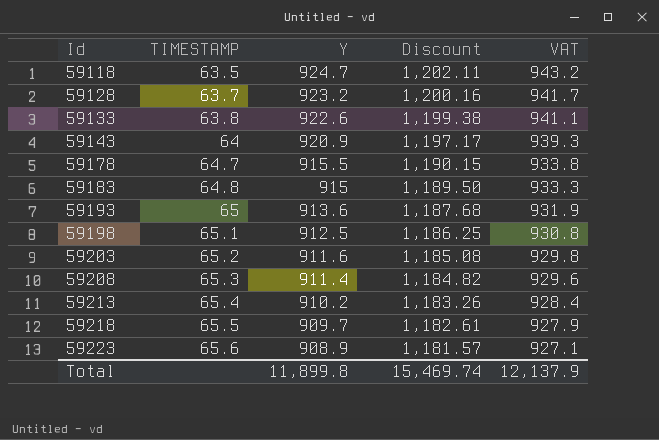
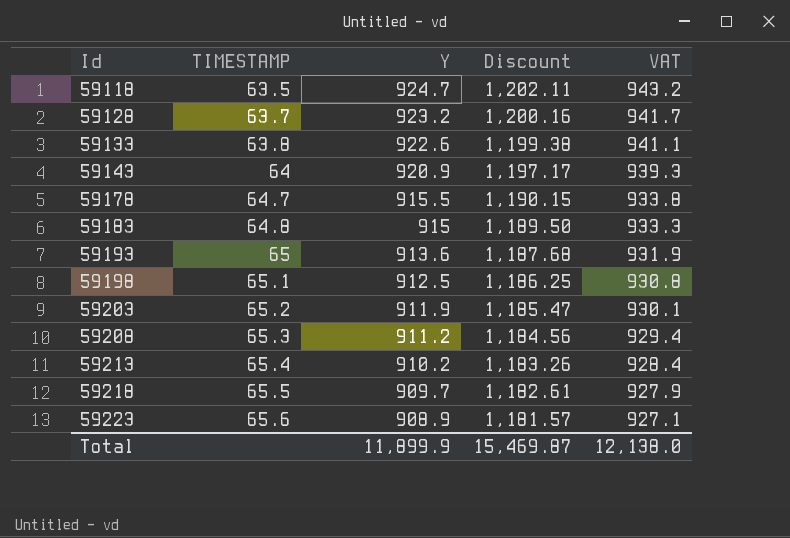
59203 | Y: 911.6 -> 911.9
59203 | Discount: 1,185.08 -> 1,185.47
59203 | VAT: 929.8 -> 930.1
59208 | Y: 911.4 -> 911.2
59208 | Discount: 1,184.82 -> 1,184.56
59208 | VAT: 929.6 -> 929.4
Total | Y: 11,899.8 -> 11,899.9
Total | Discount: 15,469.74 -> 15,469.87
Total | VAT: 12,137.9 -> 12,138.0

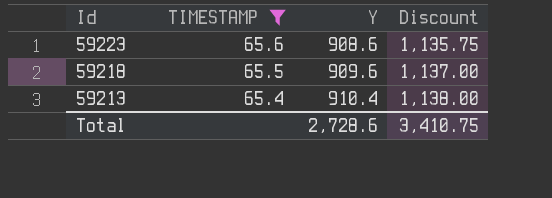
filter: none -> TIMESTAMP >= 65.4
row order: Id ascending -> Id descending
column VAT | formula: [Y] * 1.02 -> none
column Discount | formula: [Y] * 1.3 -> [Y] * 1.25
59223 | Y: 908.9 -> 908.6
59218 | Y: 909.7 -> 909.6
59213 | Y: 910.2 -> 910.4
Total | Y: 11,899.9 -> 2,728.6
Total | Discount: 15,469.87 -> 3,410.75

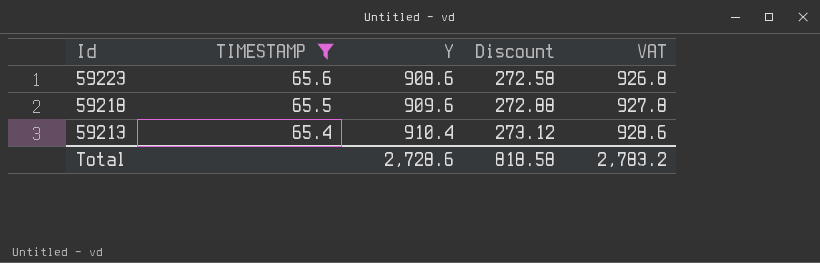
column Discount | formula: [Y] * 1.25 -> [Y] * 0.3
column VAT | formula: none -> [Y] * 1.02
Total | Discount: 3,410.75 -> 818.58

